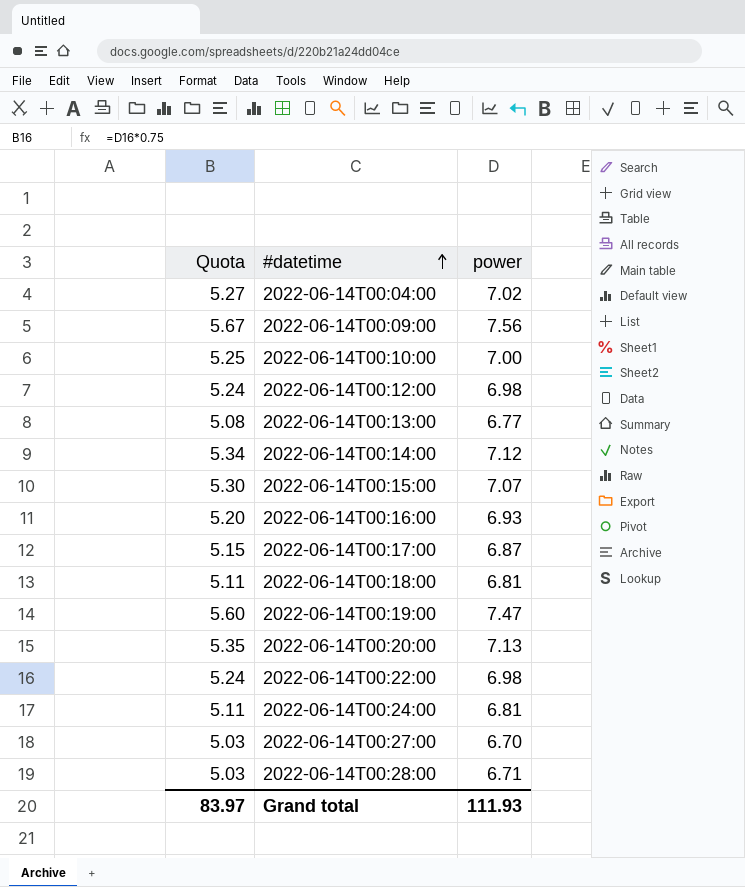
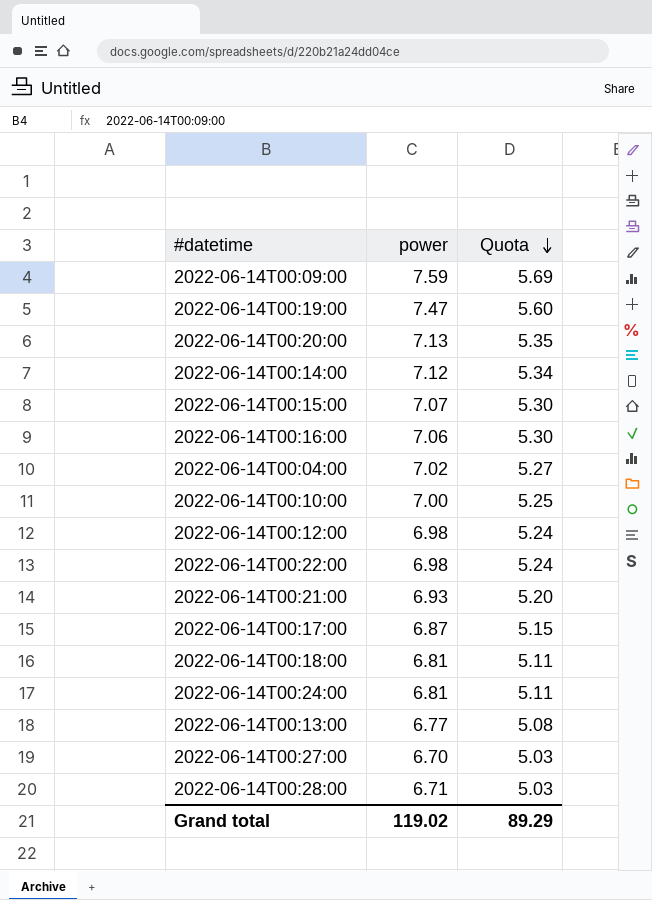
row order: #datetime ascending -> Quota descending
column Quota | position: 1 -> 3
2022-06-14T00:09:00 | power: 7.56 -> 7.59
2022-06-14T00:09:00 | Quota: 5.67 -> 5.69
2022-06-14T00:16:00 | power: 6.93 -> 7.06
2022-06-14T00:16:00 | Quota: 5.20 -> 5.30
row 2022-06-14T00:21:00: none -> 6.93 | 5.20
Grand total | power: 111.93 -> 119.02
Grand total | Quota: 83.97 -> 89.29

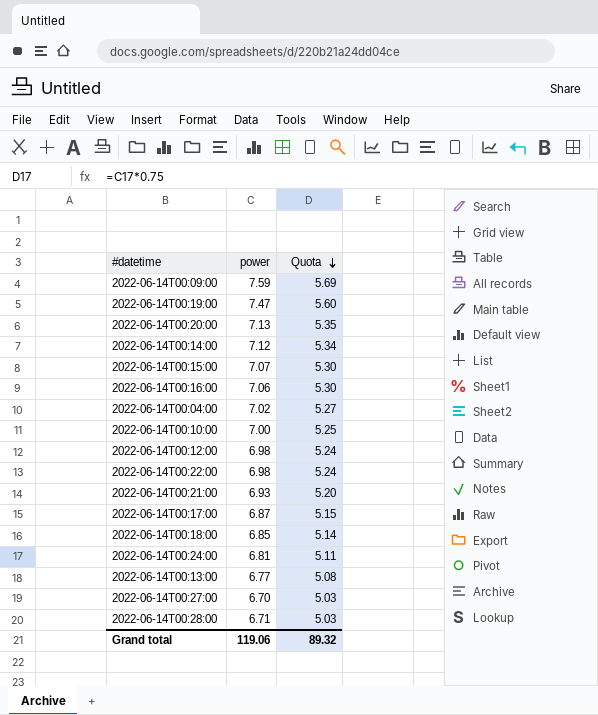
2022-06-14T00:18:00 | power: 6.81 -> 6.85
2022-06-14T00:18:00 | Quota: 5.11 -> 5.14
Grand total | power: 119.02 -> 119.06
Grand total | Quota: 89.29 -> 89.32

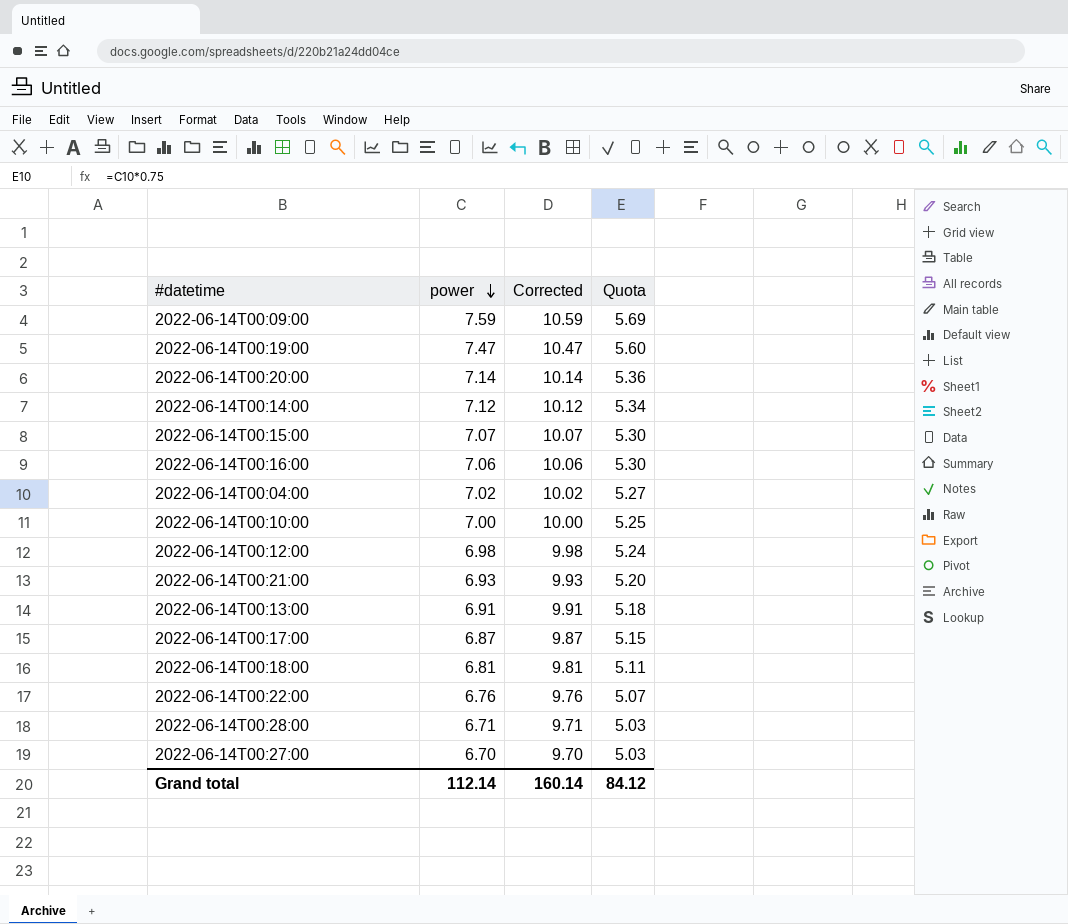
row order: Quota descending -> power descending
column Corrected | formula: none -> [power] + 3
row 2022-06-14T00:24:00: 6.81 | 5.11 -> none
2022-06-14T00:20:00 | power: 7.13 -> 7.14
2022-06-14T00:20:00 | Quota: 5.35 -> 5.36
2022-06-14T00:13:00 | power: 6.77 -> 6.91
2022-06-14T00:13:00 | Quota: 5.08 -> 5.18
2022-06-14T00:18:00 | power: 6.85 -> 6.81
2022-06-14T00:18:00 | Quota: 5.14 -> 5.11
2022-06-14T00:22:00 | power: 6.98 -> 6.76
2022-06-14T00:22:00 | Quota: 5.24 -> 5.07
Grand total | power: 119.06 -> 112.14
Grand total | Quota: 89.32 -> 84.12

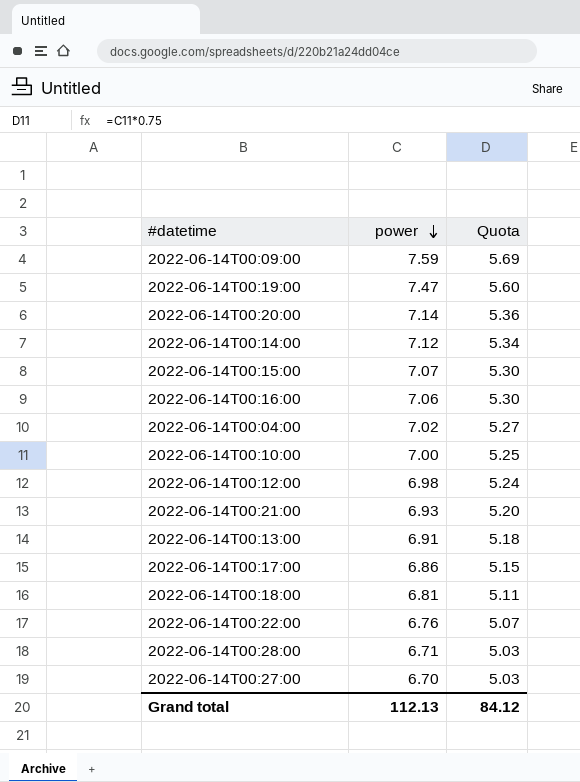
column Corrected | formula: [power] + 3 -> none
2022-06-14T00:17:00 | power: 6.87 -> 6.86
Grand total | power: 112.14 -> 112.13

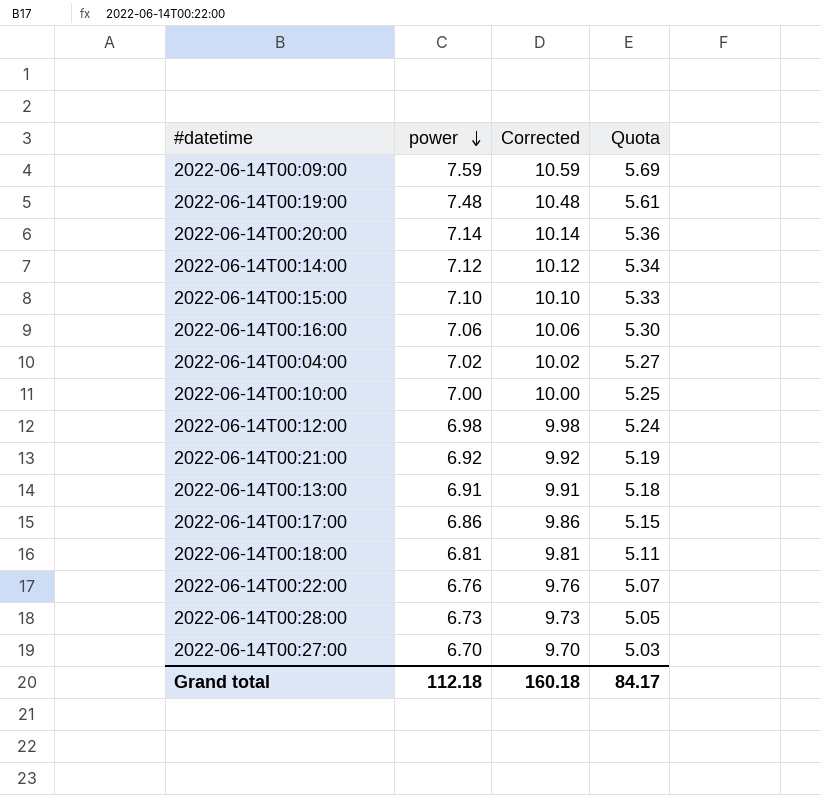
column Corrected | formula: none -> [power] + 3
2022-06-14T00:19:00 | power: 7.47 -> 7.48
2022-06-14T00:19:00 | Quota: 5.60 -> 5.61
2022-06-14T00:15:00 | power: 7.07 -> 7.10
2022-06-14T00:15:00 | Quota: 5.30 -> 5.33
2022-06-14T00:21:00 | power: 6.93 -> 6.92
2022-06-14T00:21:00 | Quota: 5.20 -> 5.19
2022-06-14T00:28:00 | power: 6.71 -> 6.73
2022-06-14T00:28:00 | Quota: 5.03 -> 5.05
Grand total | power: 112.13 -> 112.18
Grand total | Quota: 84.12 -> 84.17

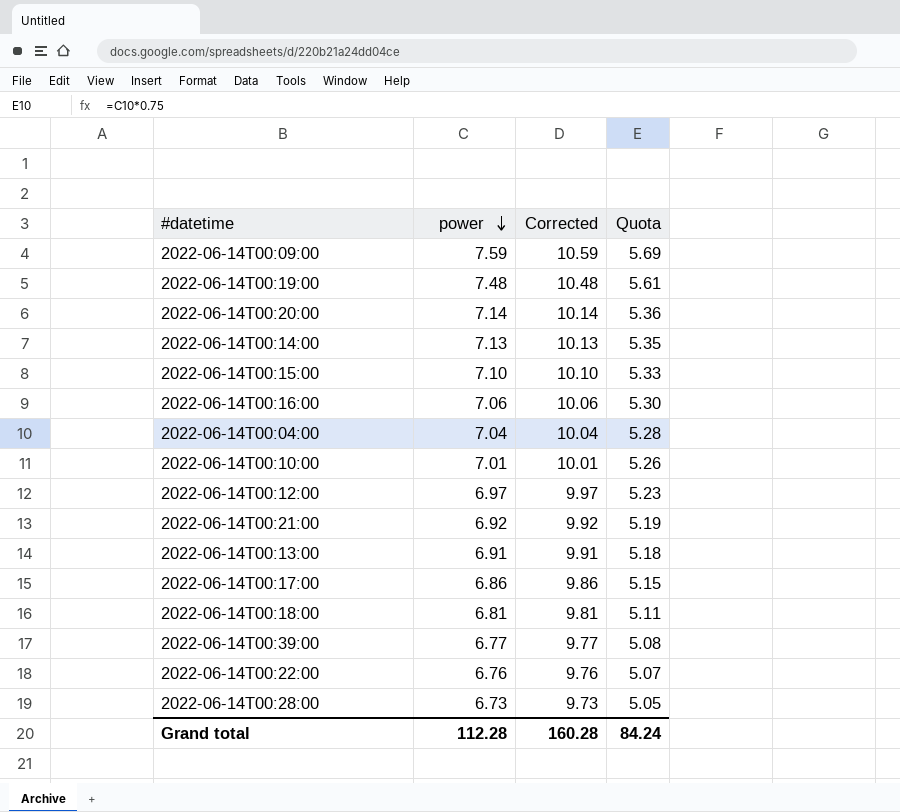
row 2022-06-14T00:27:00: 6.70 | 9.70 | 5.03 -> none
2022-06-14T00:14:00 | power: 7.12 -> 7.13
2022-06-14T00:14:00 | Corrected: 10.12 -> 10.13
2022-06-14T00:14:00 | Quota: 5.34 -> 5.35
2022-06-14T00:04:00 | power: 7.02 -> 7.04
2022-06-14T00:04:00 | Corrected: 10.02 -> 10.04
2022-06-14T00:04:00 | Quota: 5.27 -> 5.28
2022-06-14T00:10:00 | power: 7.00 -> 7.01
2022-06-14T00:10:00 | Corrected: 10.00 -> 10.01
2022-06-14T00:10:00 | Quota: 5.25 -> 5.26
2022-06-14T00:12:00 | power: 6.98 -> 6.97
2022-06-14T00:12:00 | Corrected: 9.98 -> 9.97
2022-06-14T00:12:00 | Quota: 5.24 -> 5.23
row 2022-06-14T00:39:00: none -> 6.77 | 9.77 | 5.08
Grand total | power: 112.18 -> 112.28
Grand total | Corrected: 160.18 -> 160.28
Grand total | Quota: 84.17 -> 84.24

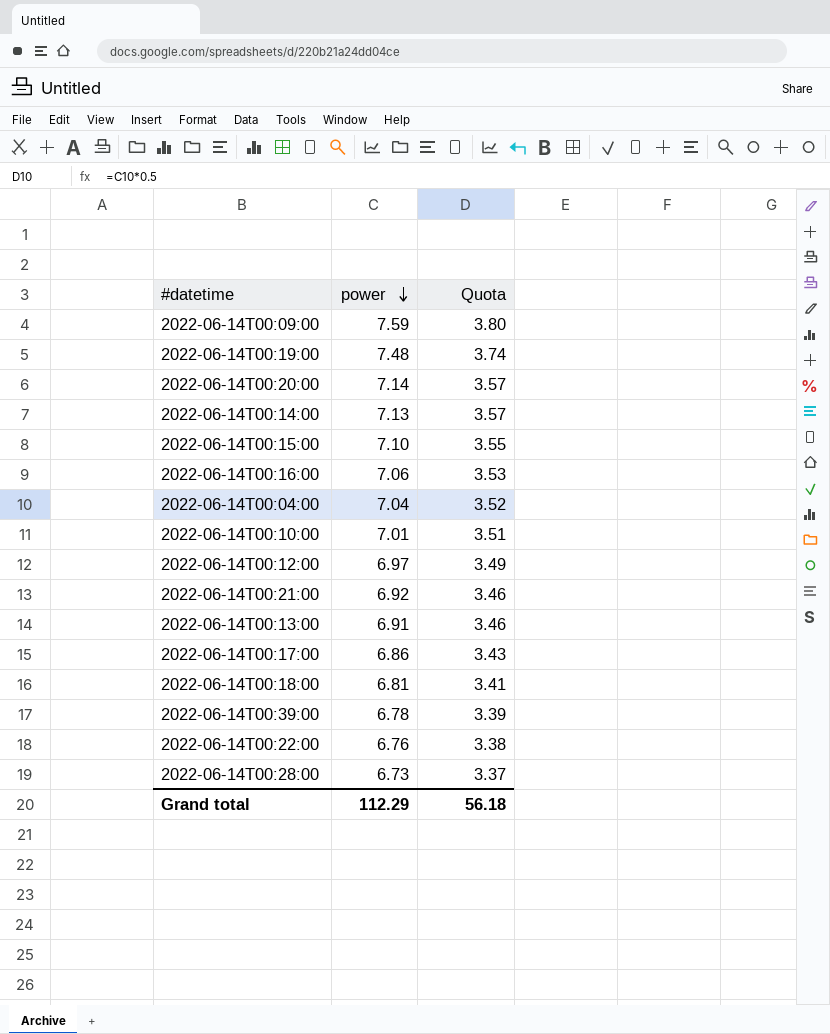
column Corrected | formula: [power] + 3 -> none
column Quota | formula: [power] * 0.75 -> [power] * 0.5
2022-06-14T00:39:00 | power: 6.77 -> 6.78
Grand total | power: 112.28 -> 112.29
Grand total | Quota: 84.24 -> 56.18

